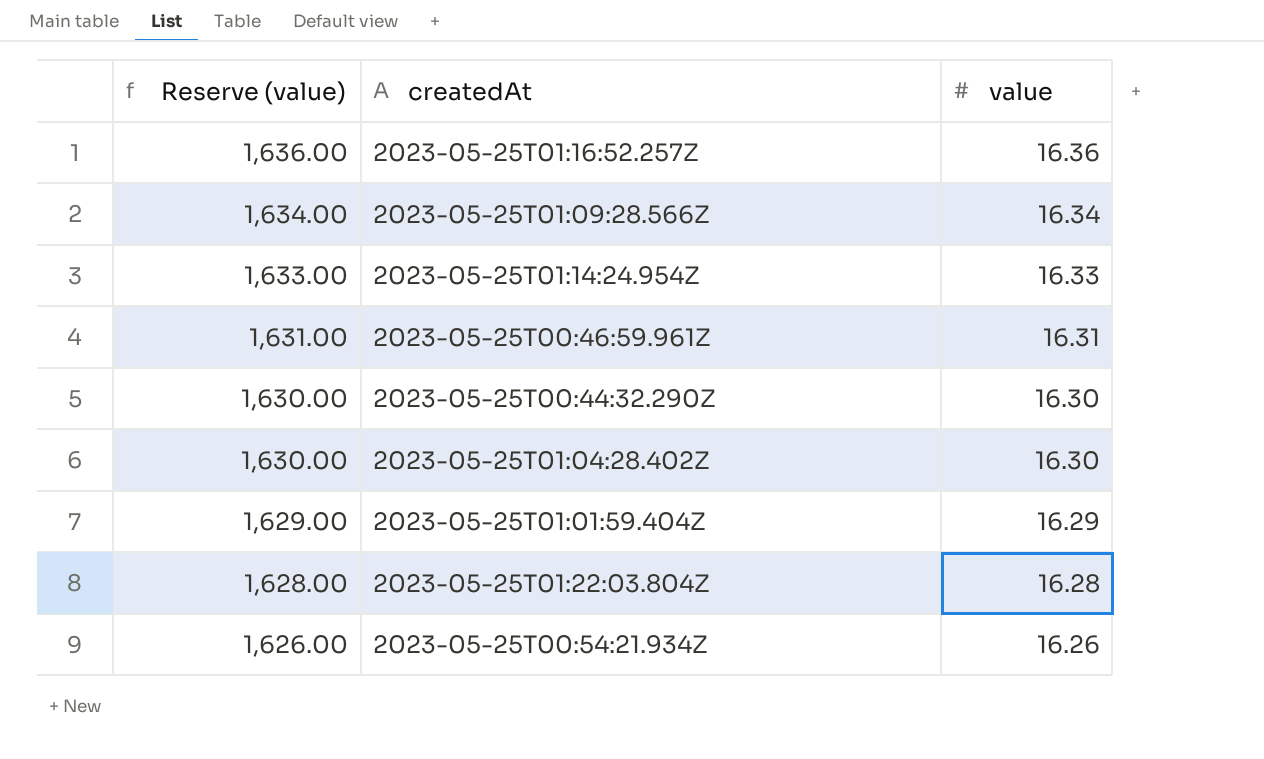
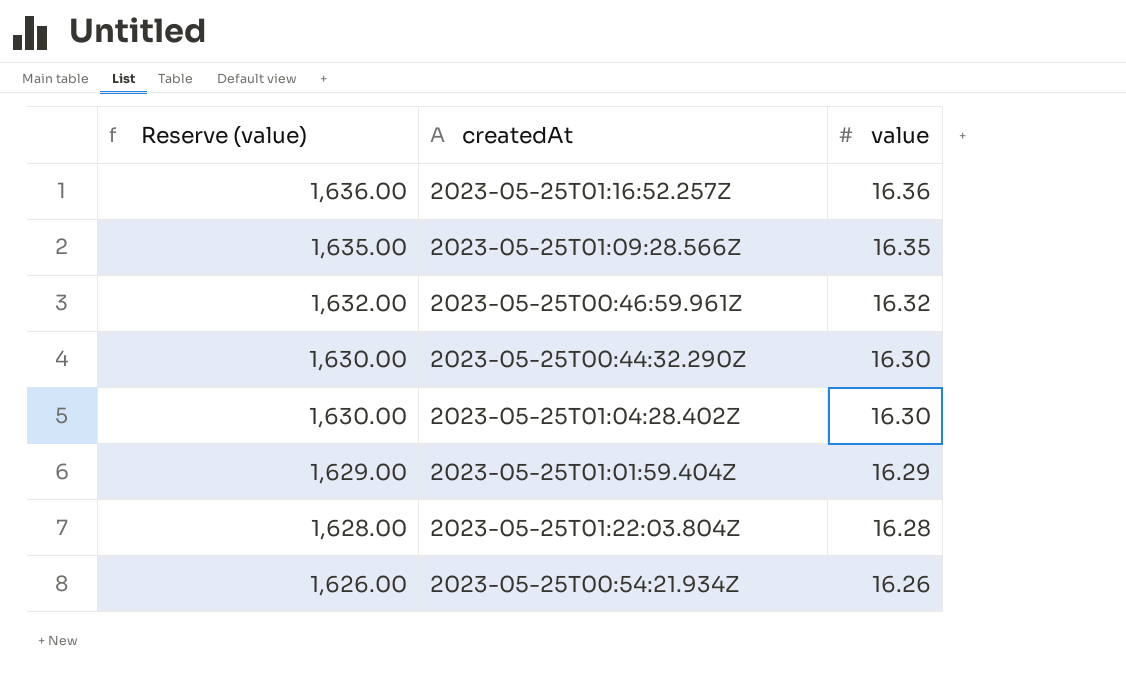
row 2023-05-25T01:14:24.954Z: 1,633.00 | 16.33 -> none
2023-05-25T01:09:28.566Z | Reserve (value): 1,634.00 -> 1,635.00
2023-05-25T01:09:28.566Z | value: 16.34 -> 16.35
2023-05-25T00:46:59.961Z | Reserve (value): 1,631.00 -> 1,632.00
2023-05-25T00:46:59.961Z | value: 16.31 -> 16.32

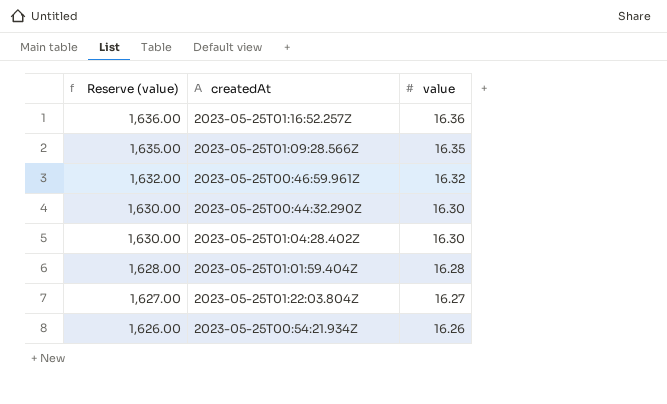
2023-05-25T01:01:59.404Z | Reserve (value): 1,629.00 -> 1,628.00
2023-05-25T01:01:59.404Z | value: 16.29 -> 16.28
2023-05-25T01:22:03.804Z | Reserve (value): 1,628.00 -> 1,627.00
2023-05-25T01:22:03.804Z | value: 16.28 -> 16.27

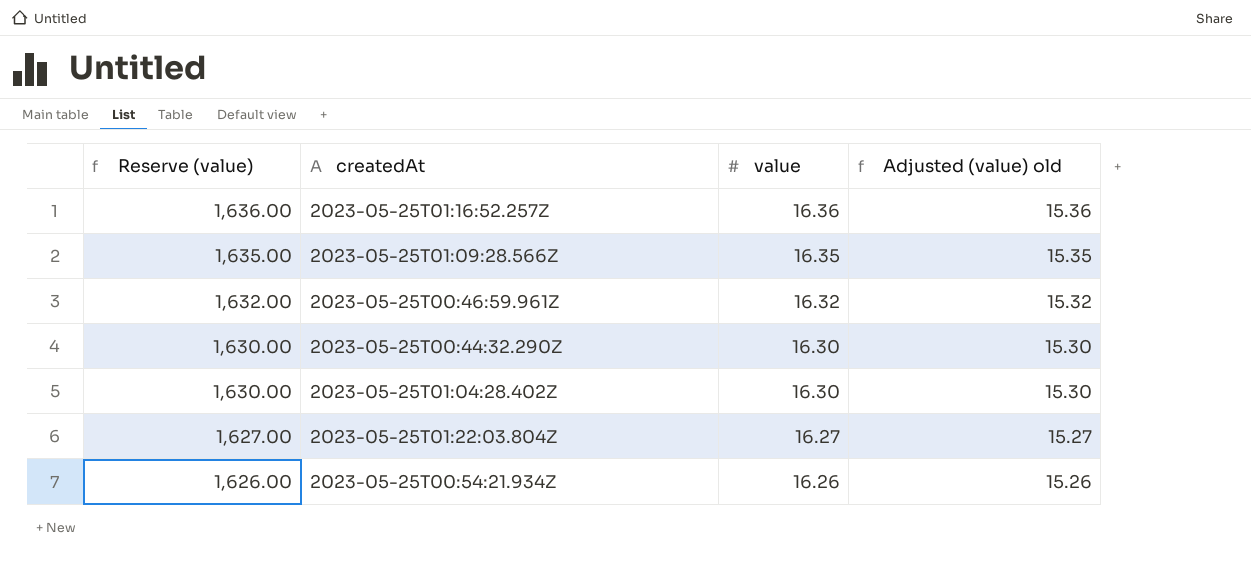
column Adjusted (value) old | formula: none -> [value] - 1
row 2023-05-25T01:01:59.404Z: 1,628.00 | 16.28 -> none

